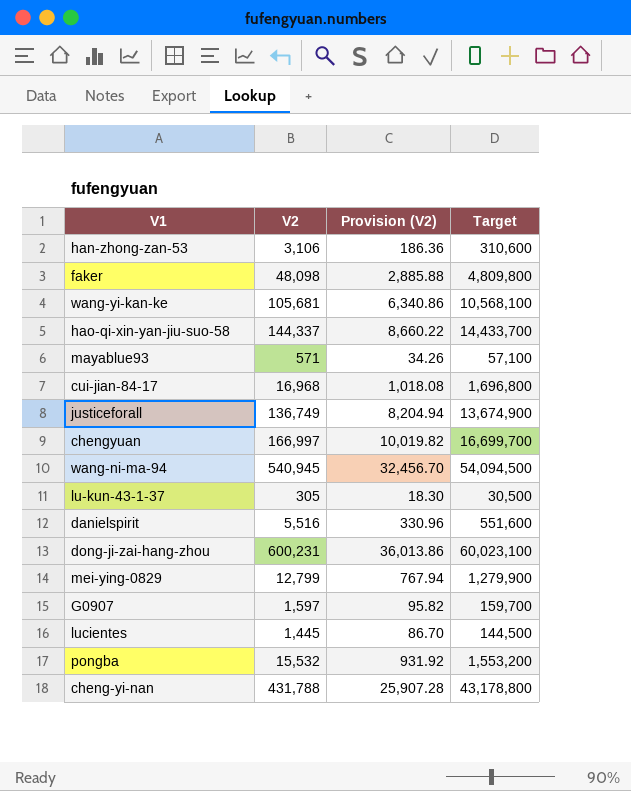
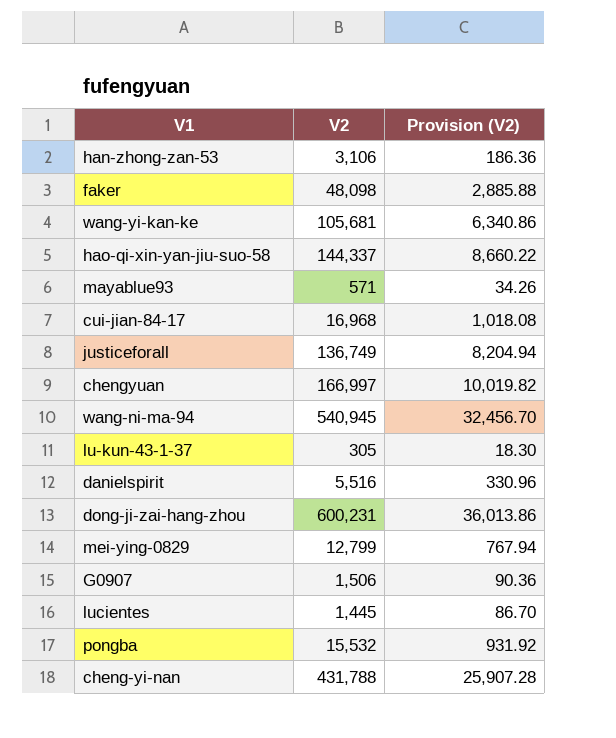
column Target | formula: [V2] * 100 -> none
G0907 | V2: 1,597 -> 1,506
G0907 | Provision (V2): 95.82 -> 90.36

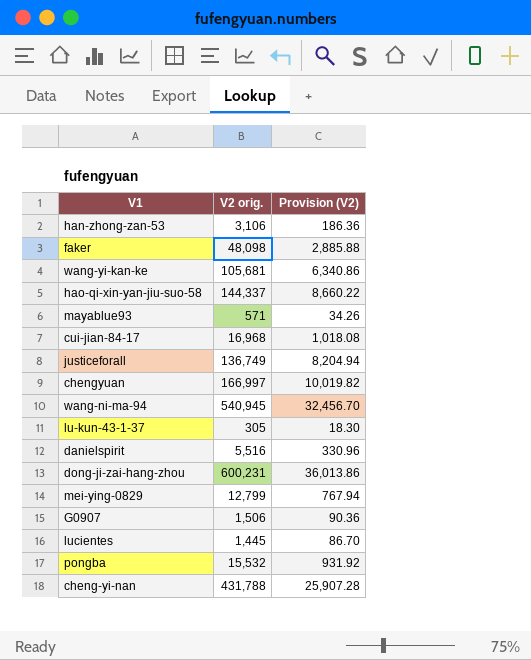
column name: V2 -> V2 orig.

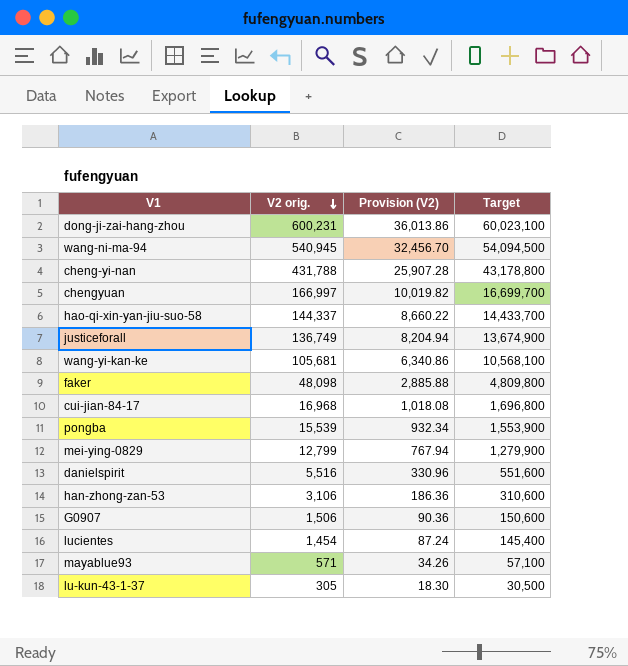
row order: none -> V2 orig. descending
column Target | formula: none -> [V2 orig.] * 100
pongba | V2 orig.: 15,532 -> 15,539
pongba | Provision (V2): 931.92 -> 932.34
lucientes | V2 orig.: 1,445 -> 1,454
lucientes | Provision (V2): 86.70 -> 87.24

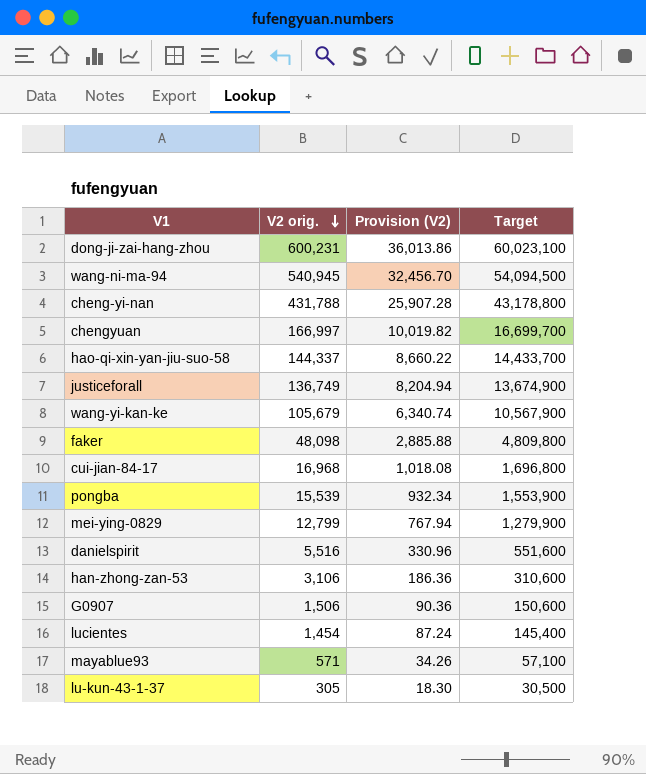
wang-yi-kan-ke | V2 orig.: 105,681 -> 105,679
wang-yi-kan-ke | Provision (V2): 6,340.86 -> 6,340.74
wang-yi-kan-ke | Target: 10,568,100 -> 10,567,900

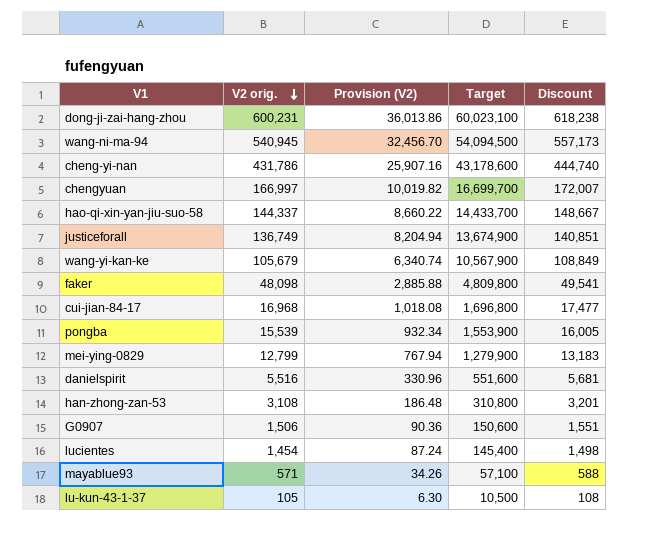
column Discount | formula: none -> [V2 orig.] * 1.03
cheng-yi-nan | V2 orig.: 431,788 -> 431,786
cheng-yi-nan | Provision (V2): 25,907.28 -> 25,907.16
cheng-yi-nan | Target: 43,178,800 -> 43,178,600
han-zhong-zan-53 | V2 orig.: 3,106 -> 3,108
han-zhong-zan-53 | Provision (V2): 186.36 -> 186.48
han-zhong-zan-53 | Target: 310,600 -> 310,800
lu-kun-43-1-37 | V2 orig.: 305 -> 105
lu-kun-43-1-37 | Provision (V2): 18.30 -> 6.30
lu-kun-43-1-37 | Target: 30,500 -> 10,500

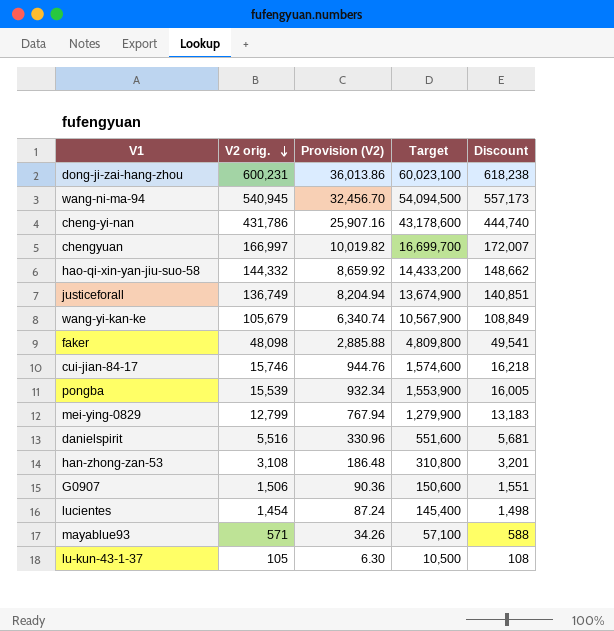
hao-qi-xin-yan-jiu-suo-58 | V2 orig.: 144,337 -> 144,332
hao-qi-xin-yan-jiu-suo-58 | Provision (V2): 8,660.22 -> 8,659.92
hao-qi-xin-yan-jiu-suo-58 | Target: 14,433,700 -> 14,433,200
hao-qi-xin-yan-jiu-suo-58 | Discount: 148,667 -> 148,662
cui-jian-84-17 | V2 orig.: 16,968 -> 15,746
cui-jian-84-17 | Provision (V2): 1,018.08 -> 944.76
cui-jian-84-17 | Target: 1,696,800 -> 1,574,600
cui-jian-84-17 | Discount: 17,477 -> 16,218

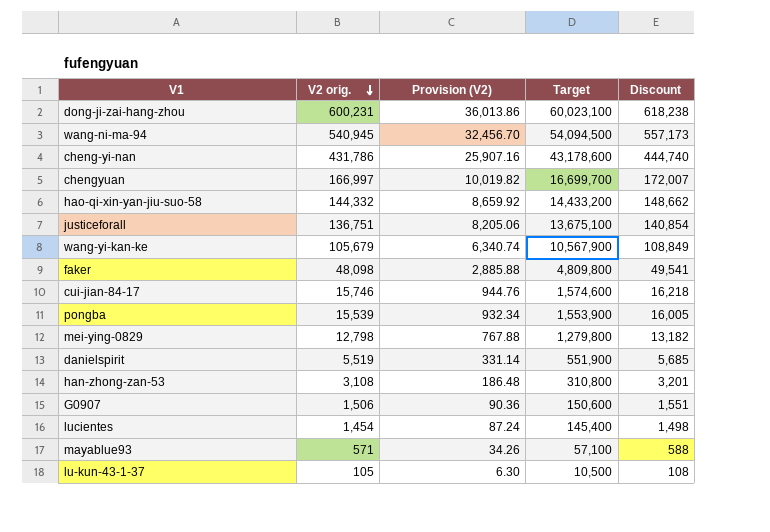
justiceforall | V2 orig.: 136,749 -> 136,751
justiceforall | Provision (V2): 8,204.94 -> 8,205.06
justiceforall | Target: 13,674,900 -> 13,675,100
justiceforall | Discount: 140,851 -> 140,854
mei-ying-0829 | V2 orig.: 12,799 -> 12,798
mei-ying-0829 | Provision (V2): 767.94 -> 767.88
mei-ying-0829 | Target: 1,279,900 -> 1,279,800
mei-ying-0829 | Discount: 13,183 -> 13,182
danielspirit | V2 orig.: 5,516 -> 5,519
danielspirit | Provision (V2): 330.96 -> 331.14
danielspirit | Target: 551,600 -> 551,900
danielspirit | Discount: 5,681 -> 5,685

